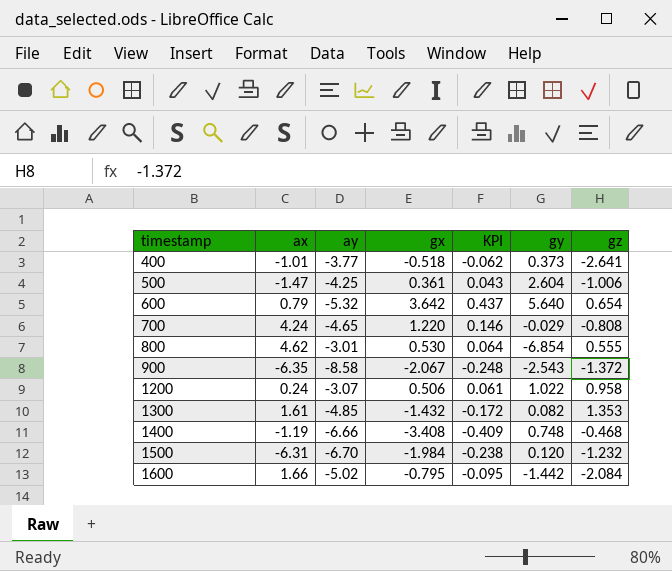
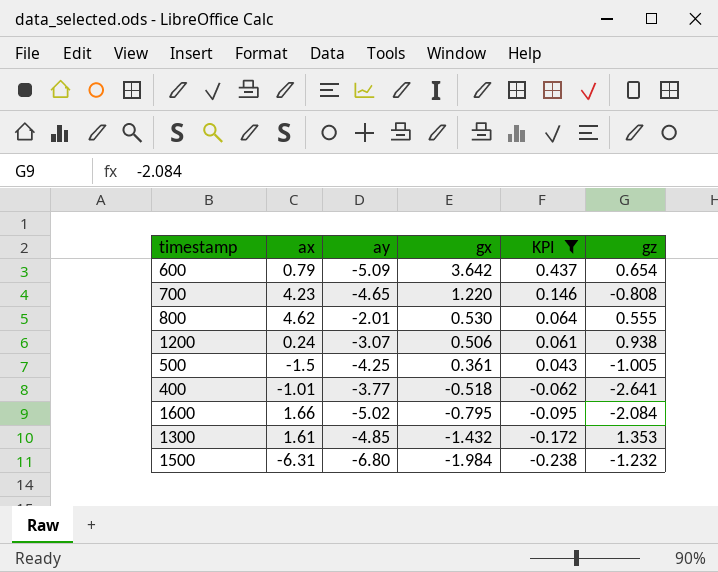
filter: none -> KPI >= -0.238
row order: timestamp ascending -> gx descending
column gy | position: 6 -> none
600 | ay: -5.32 -> -5.09
700 | ax: 4.24 -> 4.23
800 | ay: -3.01 -> -2.01
1200 | gz: 0.958 -> 0.938
500 | ax: -1.47 -> -1.5
500 | gz: -1.006 -> -1.005
1500 | ay: -6.70 -> -6.80

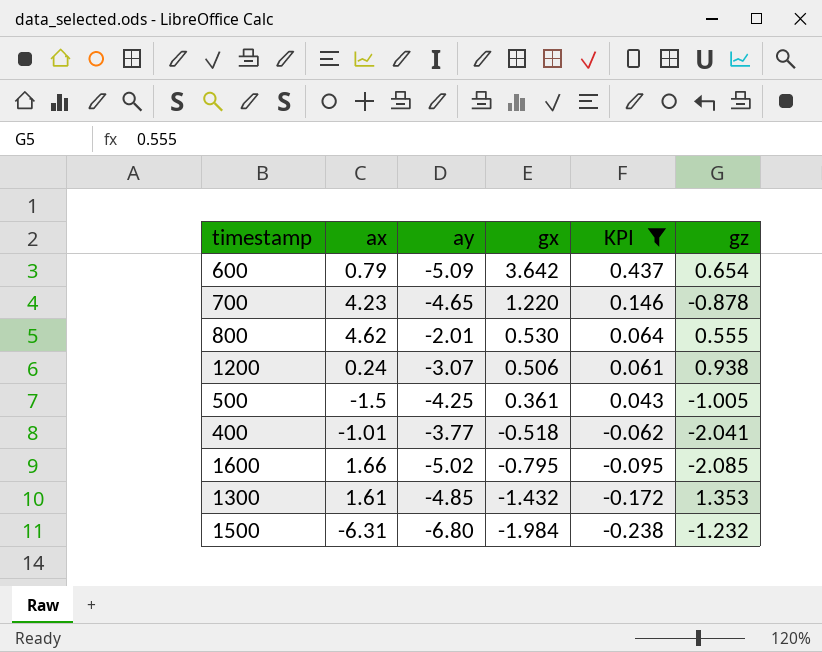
700 | gz: -0.808 -> -0.878
400 | gz: -2.641 -> -2.041
1600 | gz: -2.084 -> -2.085

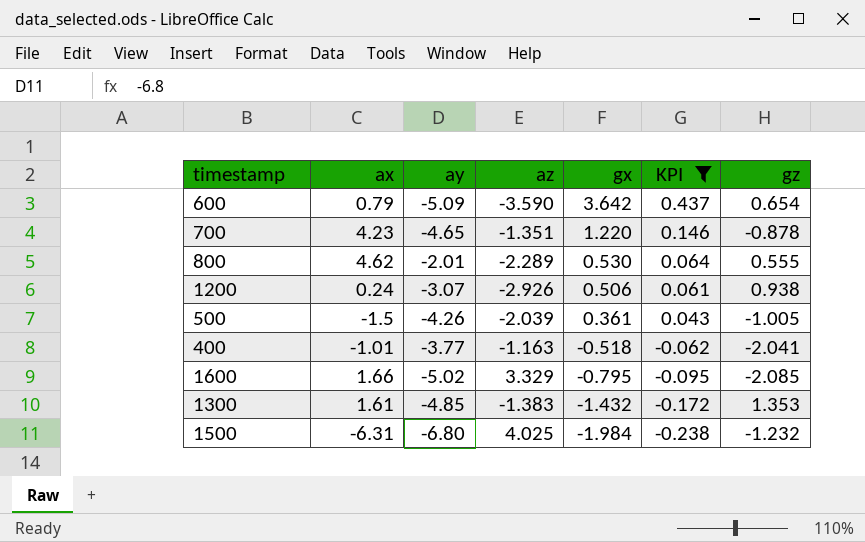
column az | position: none -> 4
500 | ay: -4.25 -> -4.26

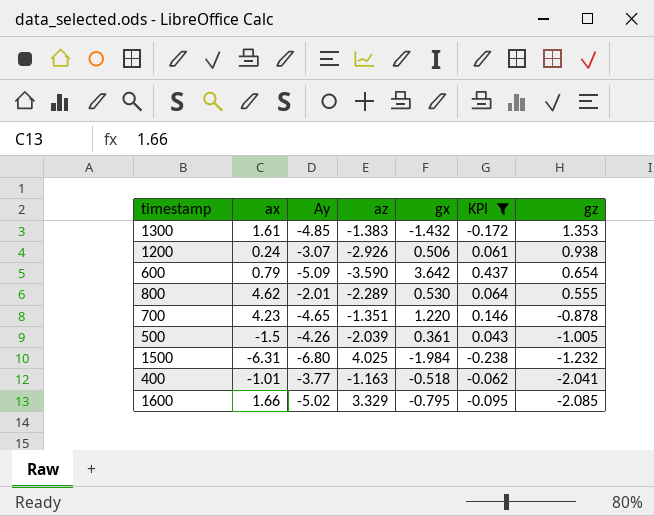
row order: gx descending -> gz descending
column name: ay -> Ay

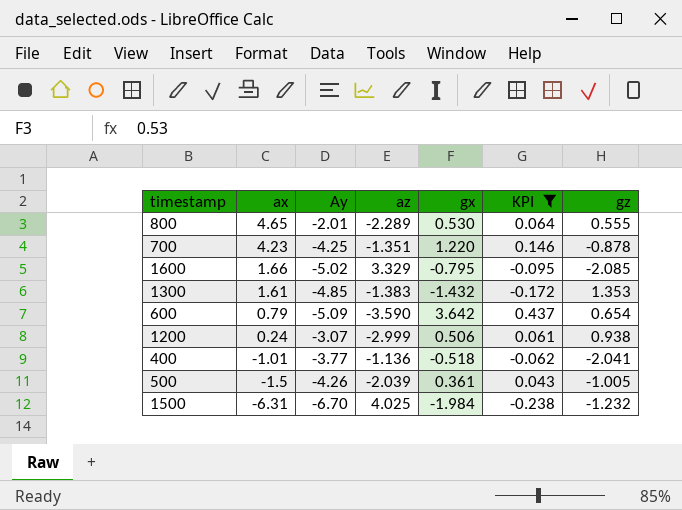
row order: gz descending -> ax descending
800 | ax: 4.62 -> 4.65
700 | Ay: -4.65 -> -4.25
1200 | az: -2.926 -> -2.999
400 | az: -1.163 -> -1.136
1500 | Ay: -6.80 -> -6.70

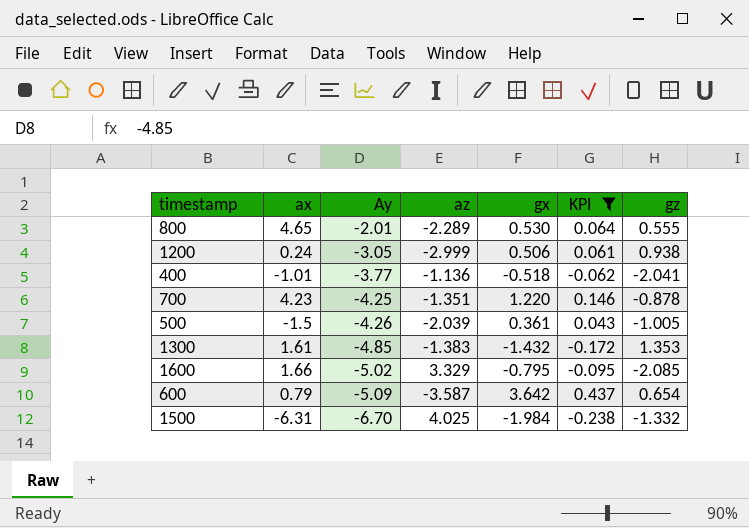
row order: ax descending -> Ay descending
1200 | Ay: -3.07 -> -3.05
600 | az: -3.590 -> -3.587
1500 | gz: -1.232 -> -1.332

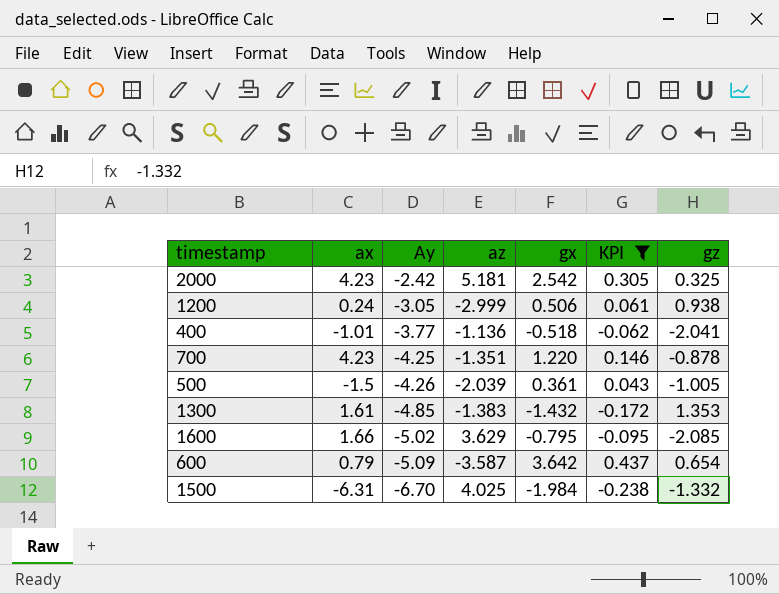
row 800: 4.65 | -2.01 | -2.289 | 0.530 | 0.064 | 0.555 -> none
row 2000: none -> 4.23 | -2.42 | 5.181 | 2.542 | 0.305 | 0.325
1600 | az: 3.329 -> 3.629

